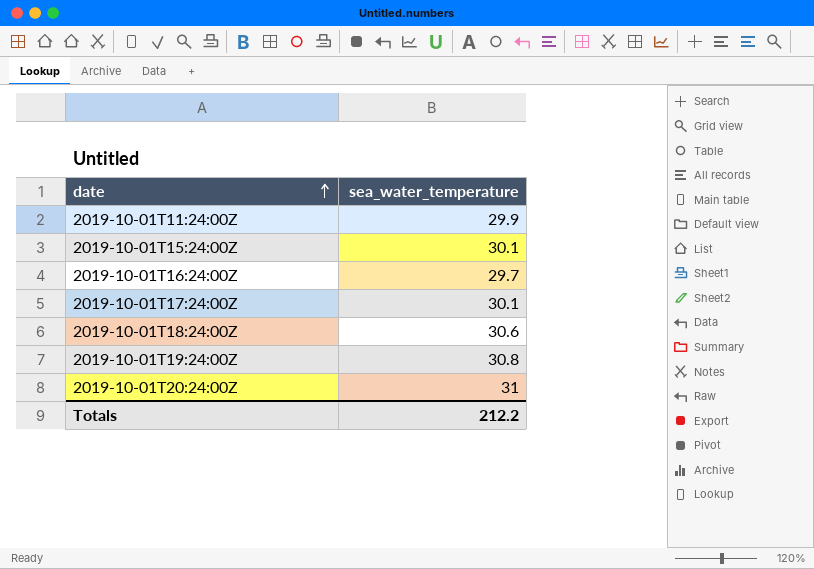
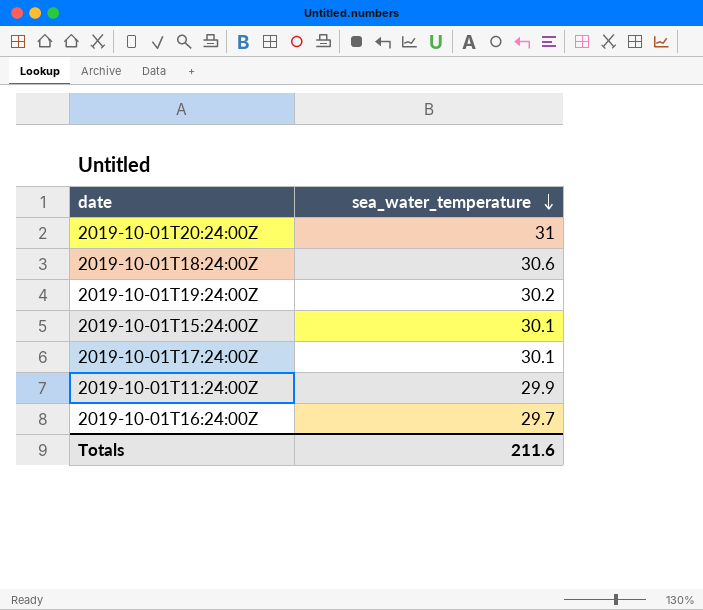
row order: date ascending -> sea_water_temperature descending
2019-10-01T19:24:00Z | sea_water_temperature: 30.8 -> 30.2
Totals | sea_water_temperature: 212.2 -> 211.6

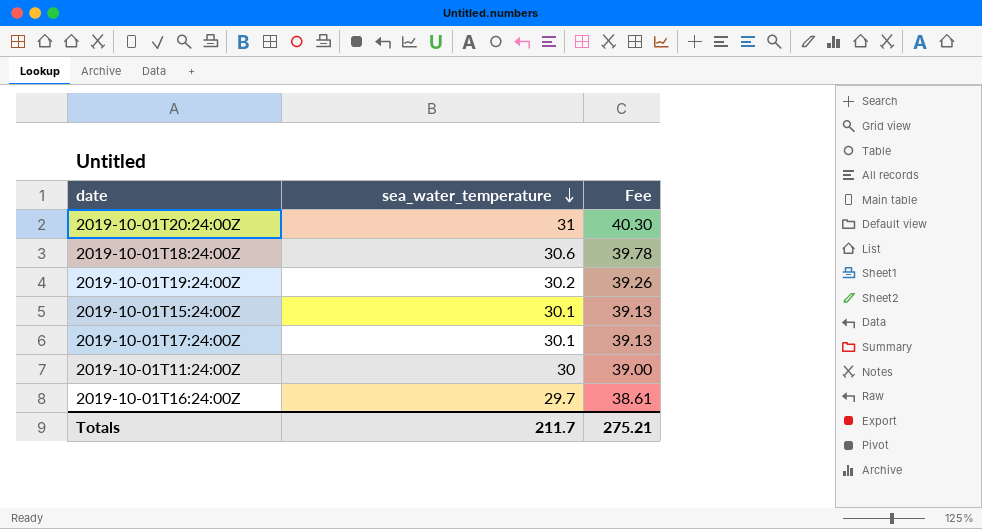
column Fee | formula: none -> [sea_water_temperature] * 1.3
2019-10-01T11:24:00Z | sea_water_temperature: 29.9 -> 30
Totals | sea_water_temperature: 211.6 -> 211.7

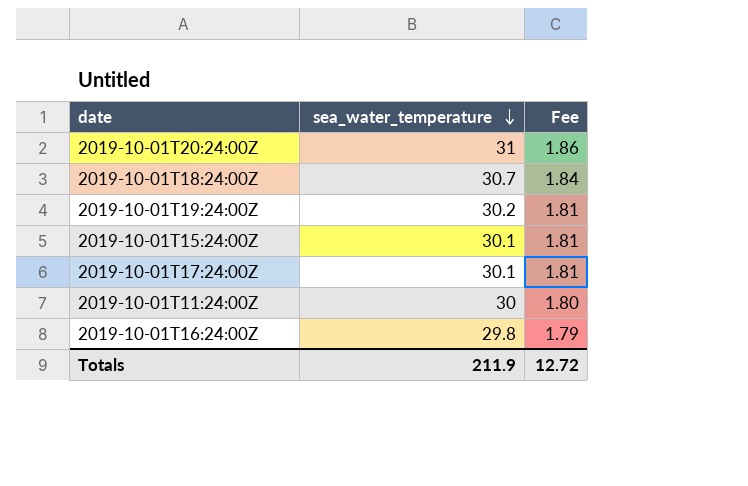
column Fee | formula: [sea_water_temperature] * 1.3 -> [sea_water_temperature] * 0.06
2019-10-01T18:24:00Z | sea_water_temperature: 30.6 -> 30.7
2019-10-01T16:24:00Z | sea_water_temperature: 29.7 -> 29.8
Totals | sea_water_temperature: 211.7 -> 211.9
Totals | Fee: 275.21 -> 12.72

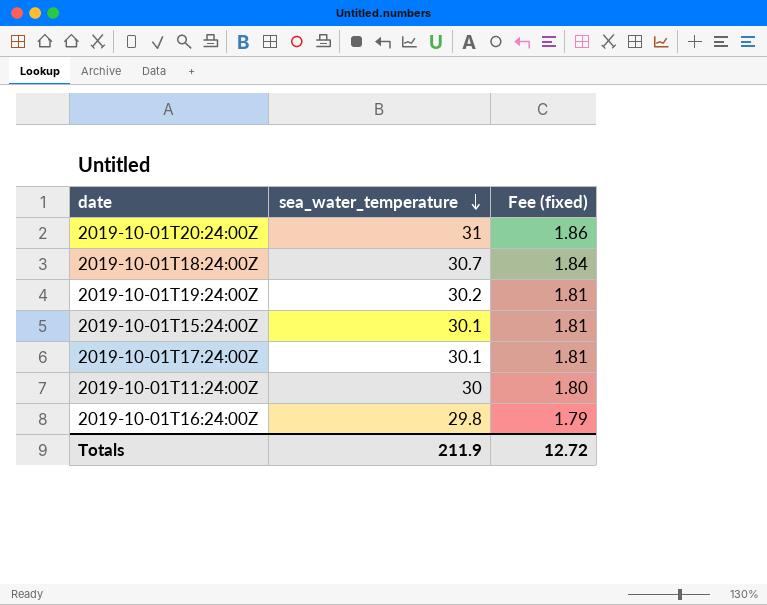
column name: Fee -> Fee (fixed)

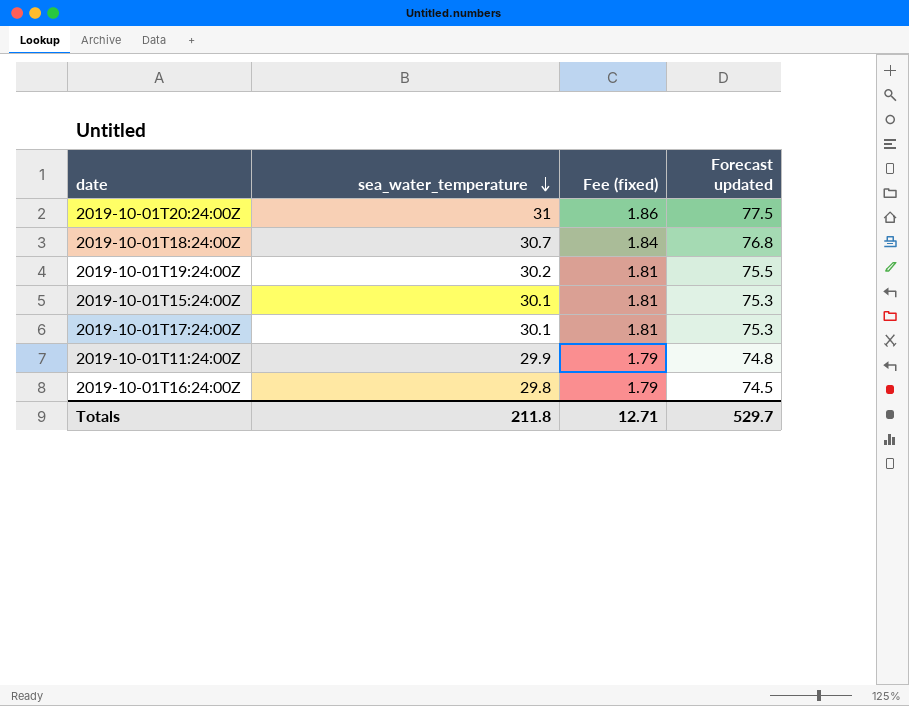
column Forecast updated | formula: none -> [sea_water_temperature] * 2.5
2019-10-01T11:24:00Z | sea_water_temperature: 30 -> 29.9
2019-10-01T11:24:00Z | Fee (fixed): 1.80 -> 1.79
Totals | sea_water_temperature: 211.9 -> 211.8
Totals | Fee (fixed): 12.72 -> 12.71

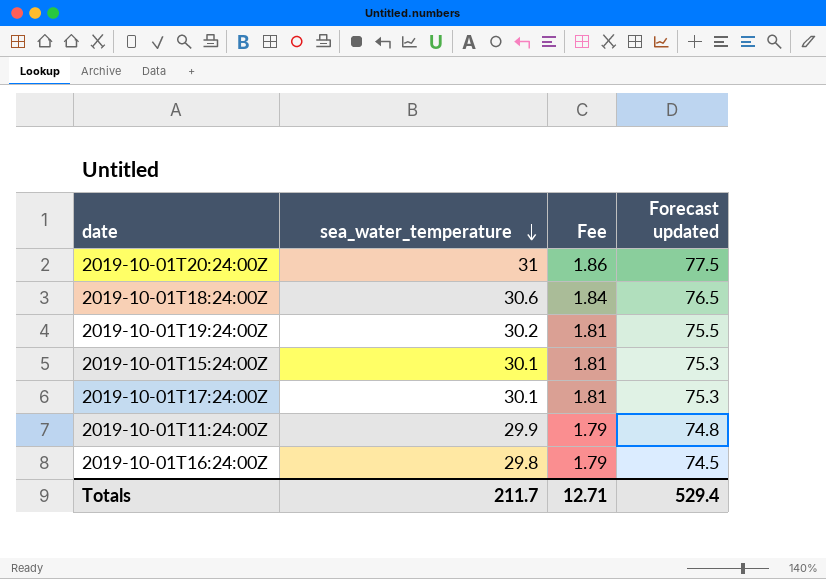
column name: Fee (fixed) -> Fee
2019-10-01T18:24:00Z | sea_water_temperature: 30.7 -> 30.6
2019-10-01T18:24:00Z | Forecast updated: 76.8 -> 76.5
Totals | sea_water_temperature: 211.8 -> 211.7
Totals | Forecast updated: 529.7 -> 529.4

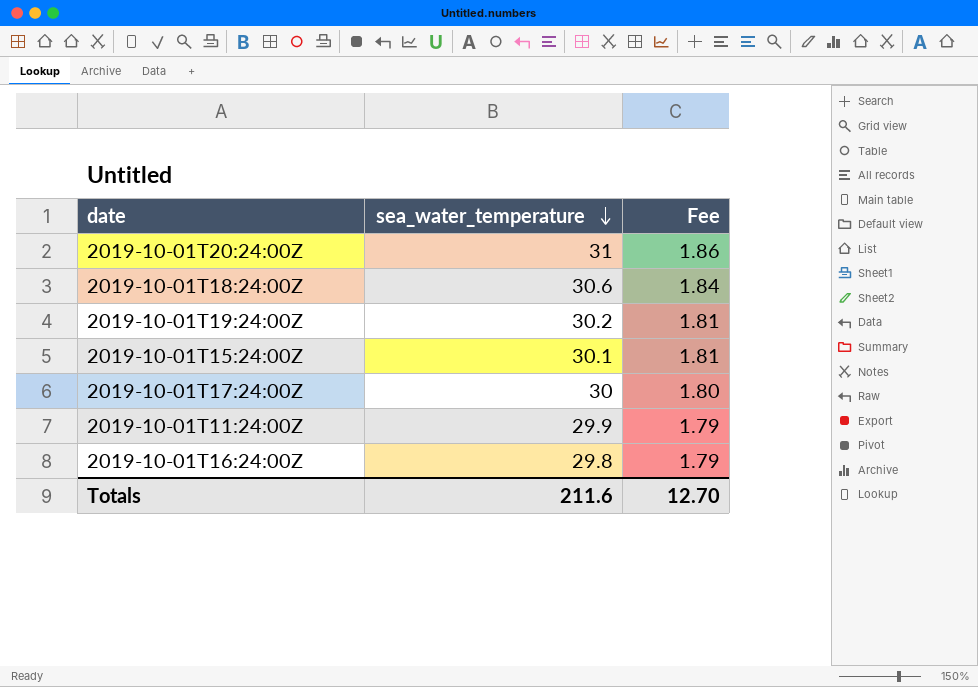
column Forecast updated | formula: [sea_water_temperature] * 2.5 -> none
2019-10-01T17:24:00Z | sea_water_temperature: 30.1 -> 30
2019-10-01T17:24:00Z | Fee: 1.81 -> 1.80
Totals | sea_water_temperature: 211.7 -> 211.6
Totals | Fee: 12.71 -> 12.70

